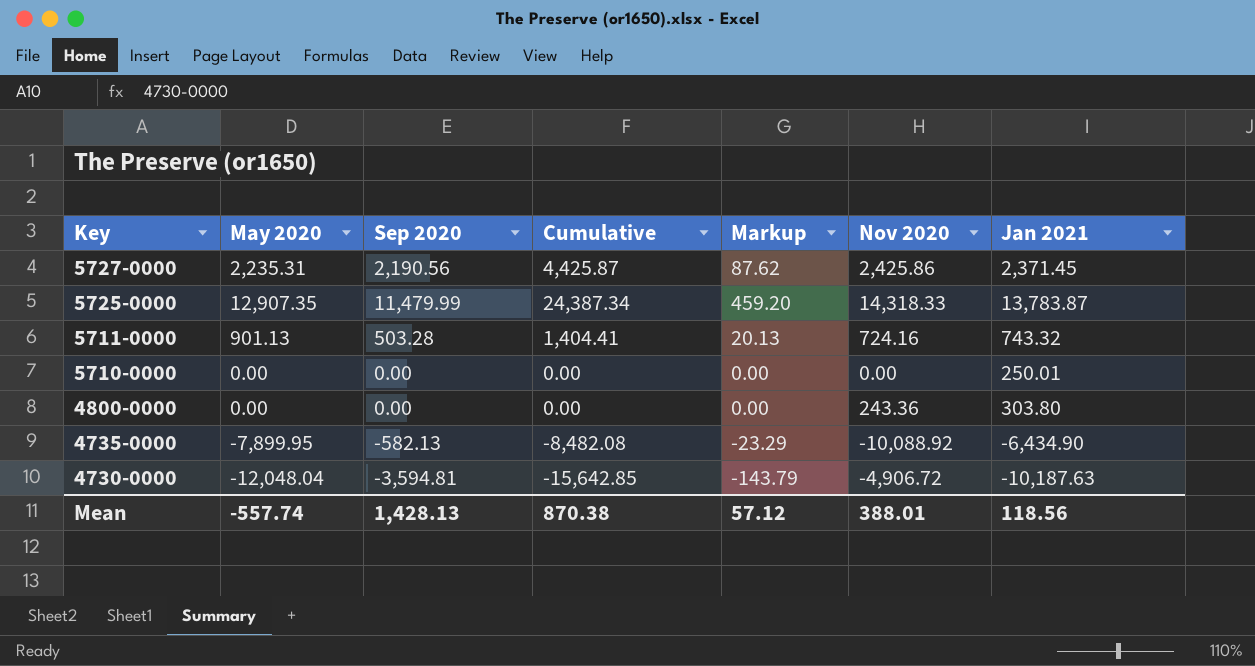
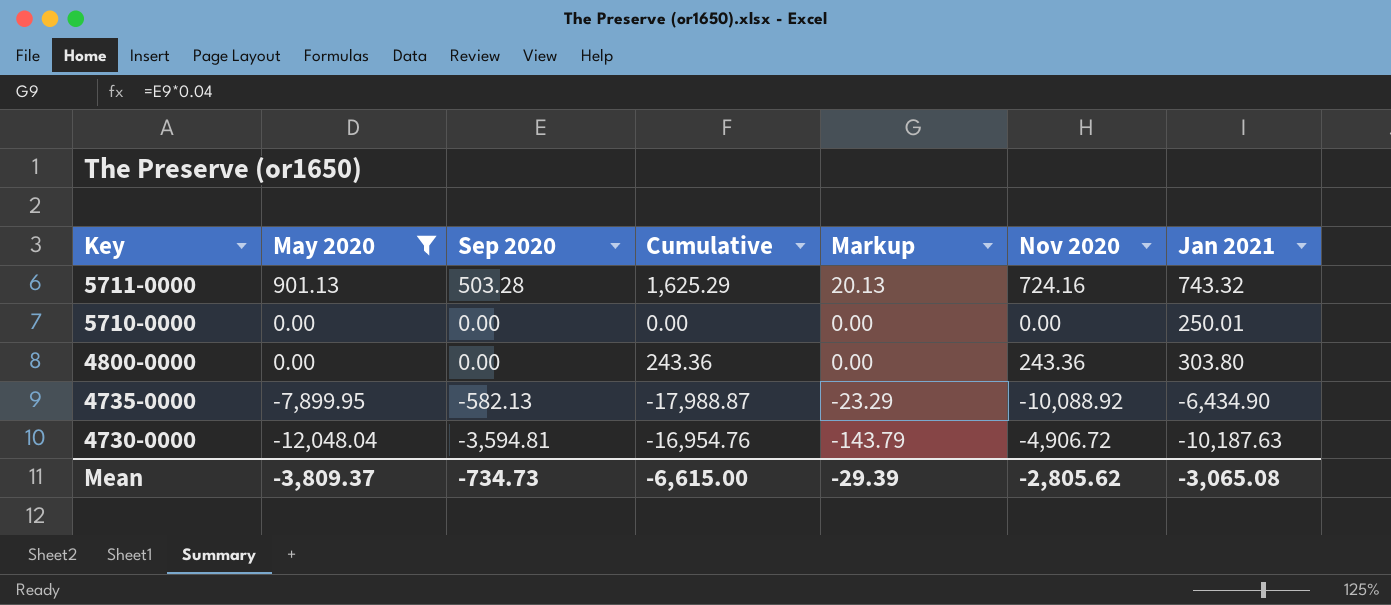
filter: none -> May 2020 <= 901.13
column Cumulative | formula: [May 2020] + [Sep 2020] -> [May 2020] + [Nov 2020]
Mean | May 2020: -557.74 -> -3,809.37
Mean | Sep 2020: 1,428.13 -> -734.73
Mean | Cumulative: 870.38 -> -6,615.00
Mean | Markup: 57.12 -> -29.39
Mean | Nov 2020: 388.01 -> -2,805.62
Mean | Jan 2021: 118.56 -> -3,065.08

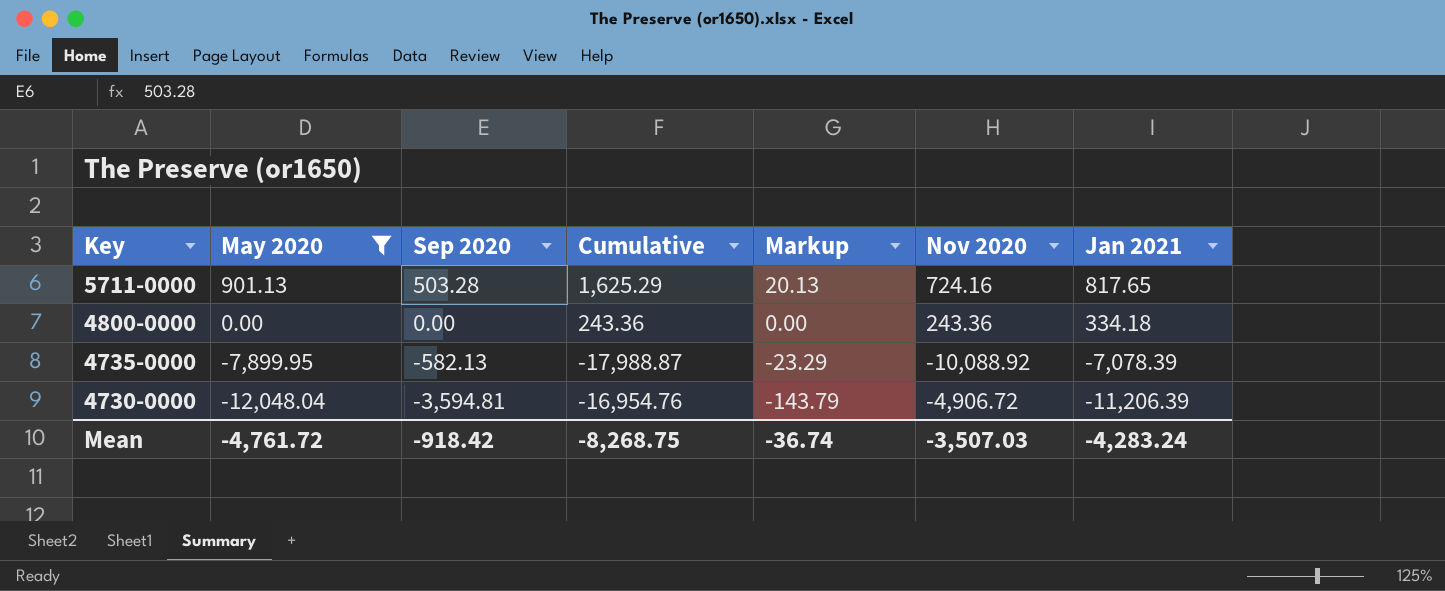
row 5710-0000: 0.00 | 0.00 | 0.00 | 0.00 | 0.00 | 250.01 -> none
5711-0000 | Jan 2021: 743.32 -> 817.65
4800-0000 | Jan 2021: 303.80 -> 334.18
4735-0000 | Jan 2021: -6,434.90 -> -7,078.39
4730-0000 | Jan 2021: -10,187.63 -> -11,206.39
Mean | May 2020: -3,809.37 -> -4,761.72
Mean | Sep 2020: -734.73 -> -918.42
Mean | Cumulative: -6,615.00 -> -8,268.75
Mean | Markup: -29.39 -> -36.74
Mean | Nov 2020: -2,805.62 -> -3,507.03
Mean | Jan 2021: -3,065.08 -> -4,283.24

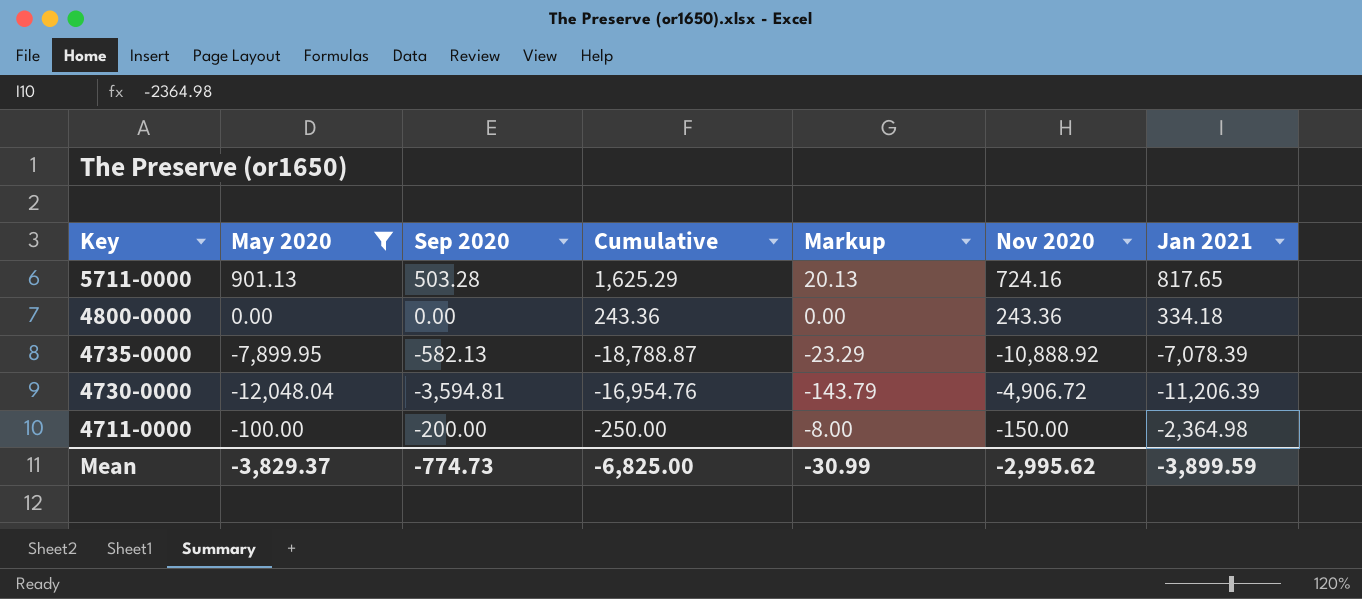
4735-0000 | Cumulative: -17,988.87 -> -18,788.87
4735-0000 | Nov 2020: -10,088.92 -> -10,888.92
row 4711-0000: none -> -100.00 | -200.00 | -250.00 | -8.00 | -150.00 | -2,364.98
Mean | May 2020: -4,761.72 -> -3,829.37
Mean | Sep 2020: -918.42 -> -774.73
Mean | Cumulative: -8,268.75 -> -6,825.00
Mean | Markup: -36.74 -> -30.99
Mean | Nov 2020: -3,507.03 -> -2,995.62
Mean | Jan 2021: -4,283.24 -> -3,899.59

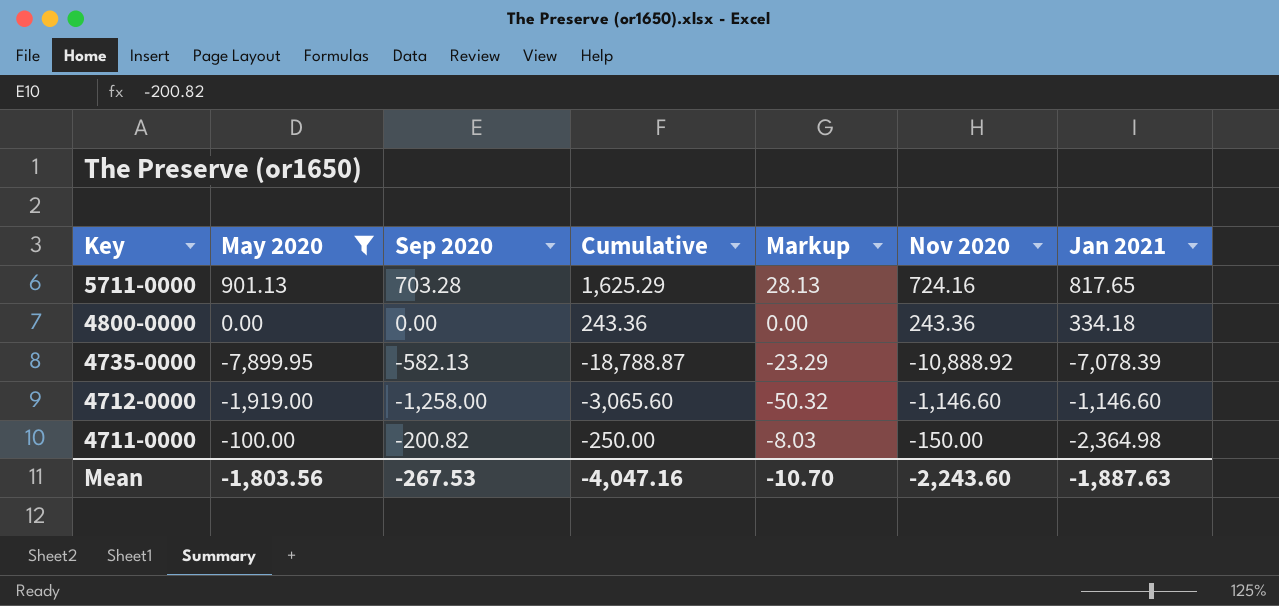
row 4730-0000: -12,048.04 | -3,594.81 | -16,954.76 | -143.79 | -4,906.72 | -11,206.39 -> none
5711-0000 | Sep 2020: 503.28 -> 703.28
5711-0000 | Markup: 20.13 -> 28.13
row 4712-0000: none -> -1,919.00 | -1,258.00 | -3,065.60 | -50.32 | -1,146.60 | -1,146.60
4711-0000 | Sep 2020: -200.00 -> -200.82
4711-0000 | Markup: -8.00 -> -8.03
Mean | May 2020: -3,829.37 -> -1,803.56
Mean | Sep 2020: -774.73 -> -267.53
Mean | Cumulative: -6,825.00 -> -4,047.16
Mean | Markup: -30.99 -> -10.70
Mean | Nov 2020: -2,995.62 -> -2,243.60
Mean | Jan 2021: -3,899.59 -> -1,887.63

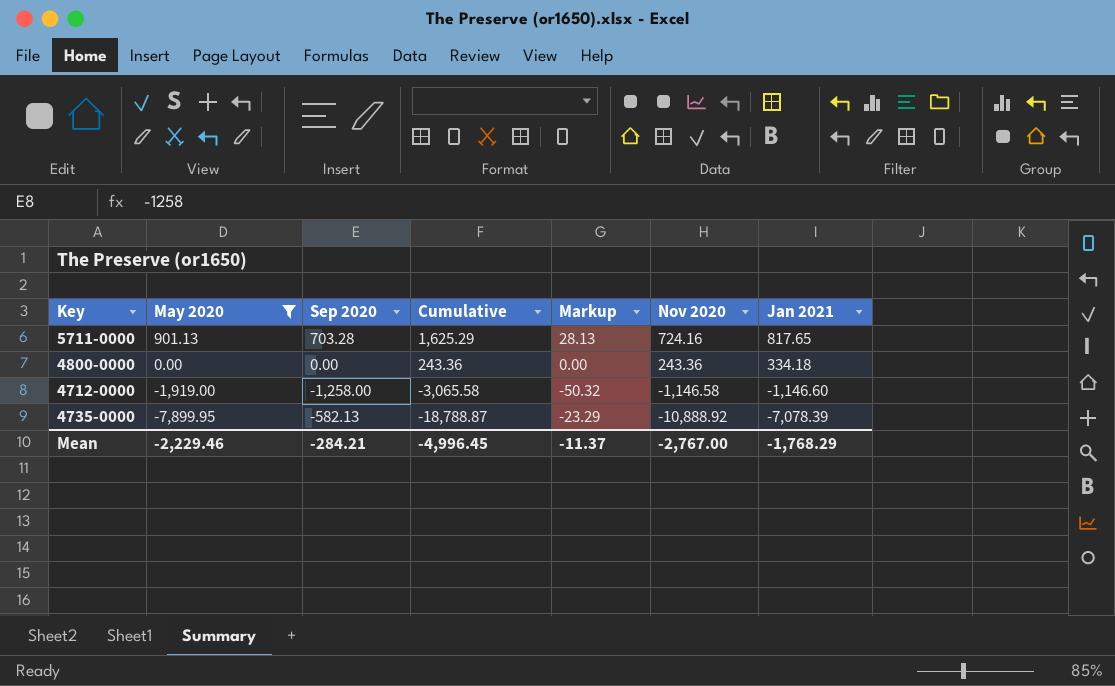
row order: Key descending -> May 2020 descending
row 4711-0000: -100.00 | -200.82 | -250.00 | -8.03 | -150.00 | -2,364.98 -> none
4712-0000 | Cumulative: -3,065.60 -> -3,065.58
4712-0000 | Nov 2020: -1,146.60 -> -1,146.58
Mean | May 2020: -1,803.56 -> -2,229.46
Mean | Sep 2020: -267.53 -> -284.21
Mean | Cumulative: -4,047.16 -> -4,996.45
Mean | Markup: -10.70 -> -11.37
Mean | Nov 2020: -2,243.60 -> -2,767.00
Mean | Jan 2021: -1,887.63 -> -1,768.29

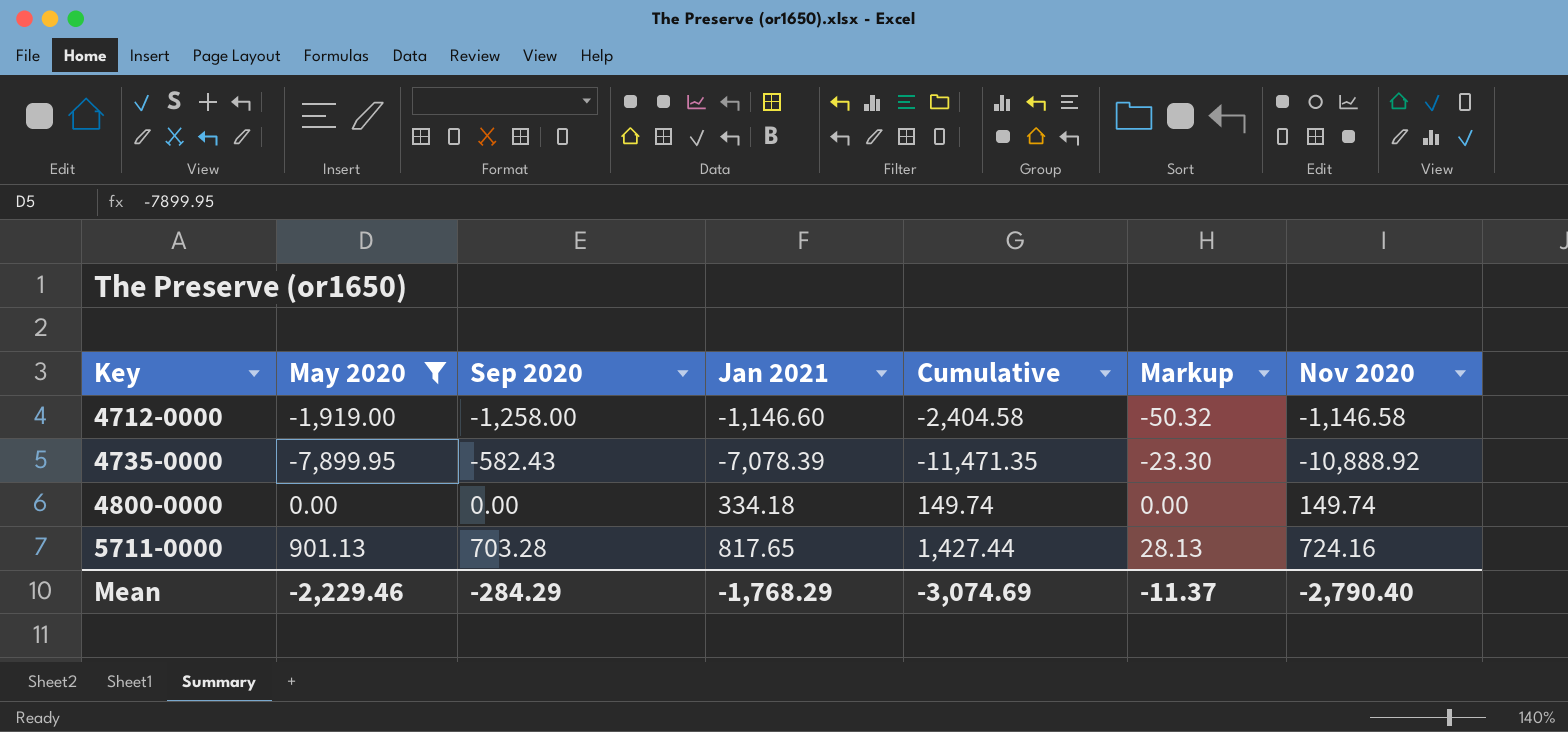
row order: May 2020 descending -> Key ascending
column Jan 2021 | position: 7 -> 4
column Cumulative | formula: [May 2020] + [Nov 2020] -> [Sep 2020] + [Nov 2020]
4735-0000 | Sep 2020: -582.13 -> -582.43
4735-0000 | Markup: -23.29 -> -23.30
4800-0000 | Nov 2020: 243.36 -> 149.74
Mean | Sep 2020: -284.21 -> -284.29
Mean | Cumulative: -4,996.45 -> -3,074.69
Mean | Nov 2020: -2,767.00 -> -2,790.40

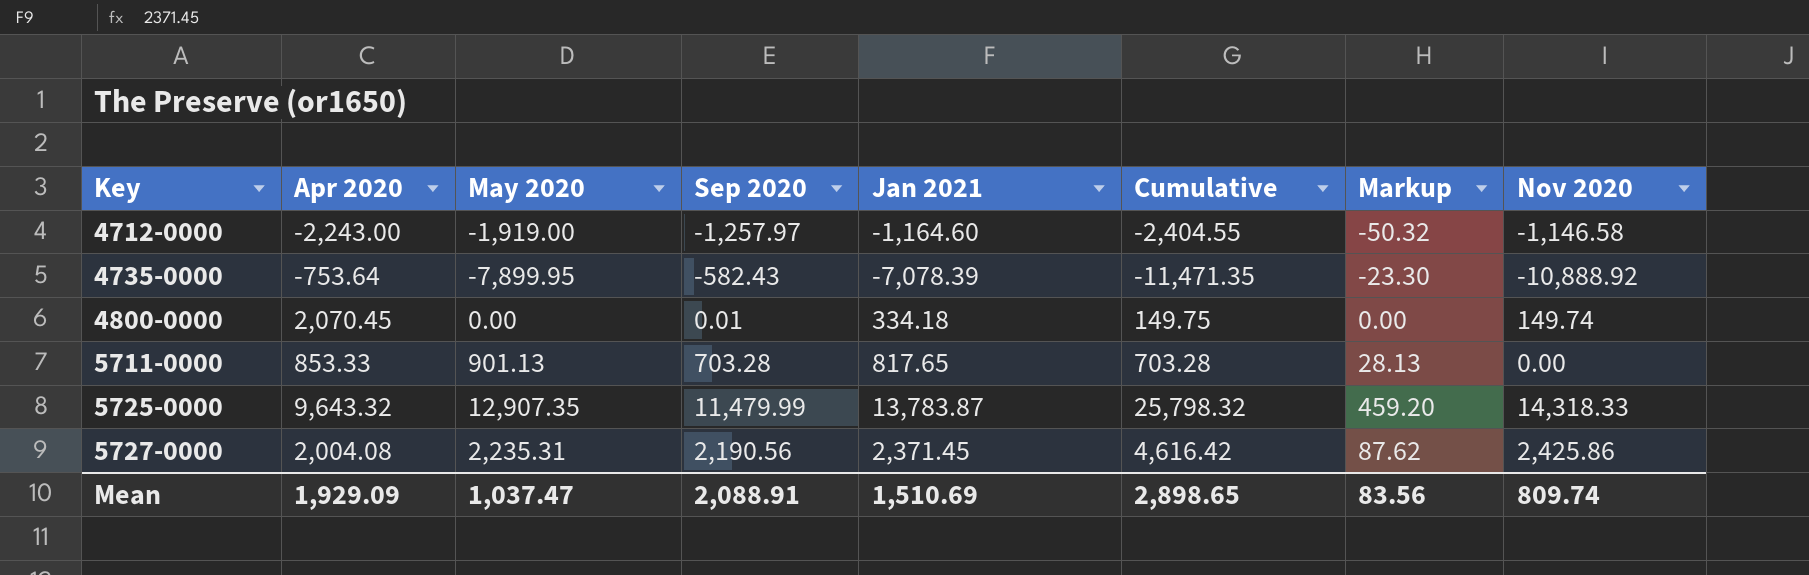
filter: May 2020 <= 901.13 -> none
column Apr 2020 | position: none -> 2
4712-0000 | Sep 2020: -1,258.00 -> -1,257.97
4712-0000 | Jan 2021: -1,146.60 -> -1,164.60
4712-0000 | Cumulative: -2,404.58 -> -2,404.55
4800-0000 | Sep 2020: 0.00 -> 0.01
4800-0000 | Cumulative: 149.74 -> 149.75
5711-0000 | Cumulative: 1,427.44 -> 703.28
5711-0000 | Nov 2020: 724.16 -> 0.00
Mean | May 2020: -2,229.46 -> 1,037.47
Mean | Sep 2020: -284.29 -> 2,088.91
Mean | Jan 2021: -1,768.29 -> 1,510.69
Mean | Cumulative: -3,074.69 -> 2,898.65
Mean | Markup: -11.37 -> 83.56
Mean | Nov 2020: -2,790.40 -> 809.74

